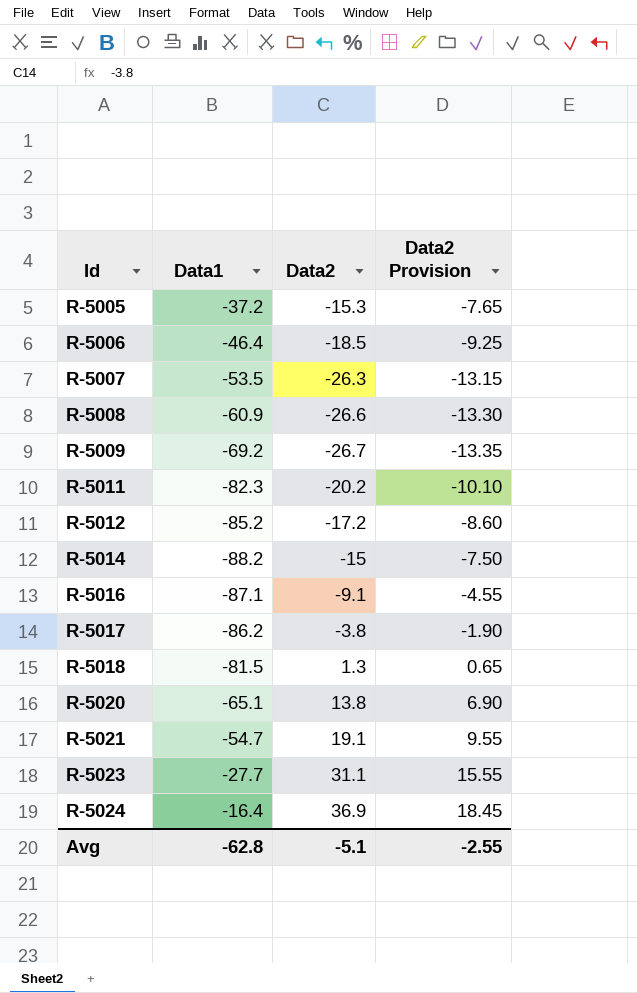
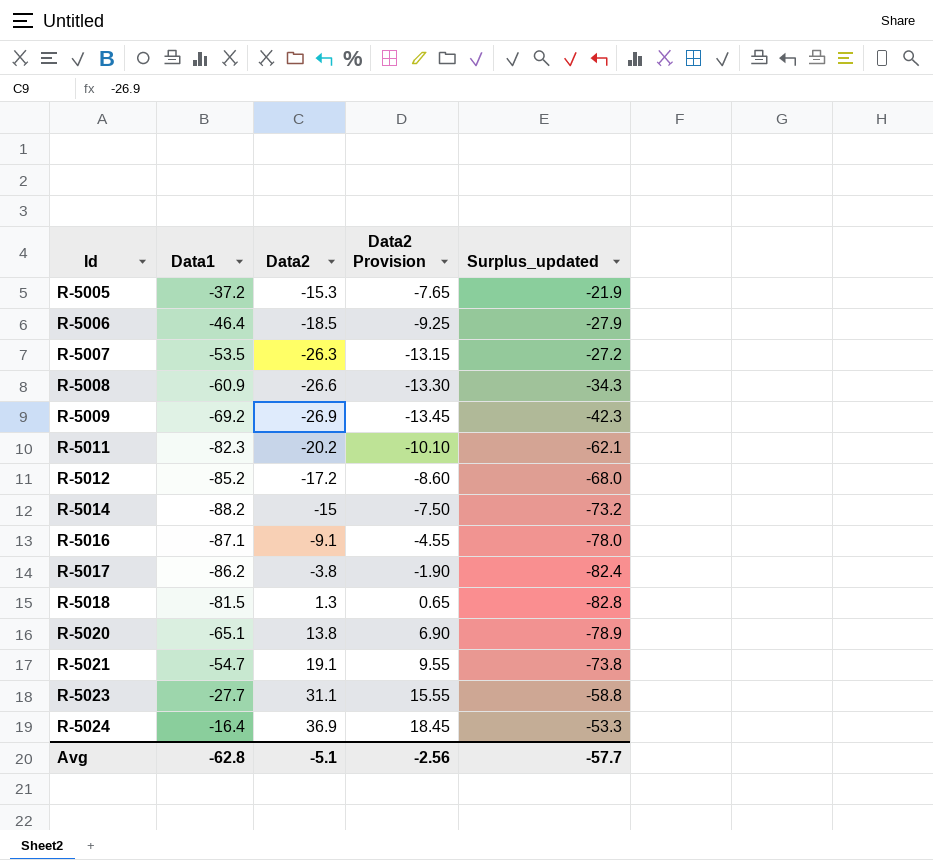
column Surplus_updated | formula: none -> [Data1] - [Data2]
R-5009 | Data2: -26.7 -> -26.9
R-5009 | Data2 Provision: -13.35 -> -13.45
Avg | Data2 Provision: -2.55 -> -2.56

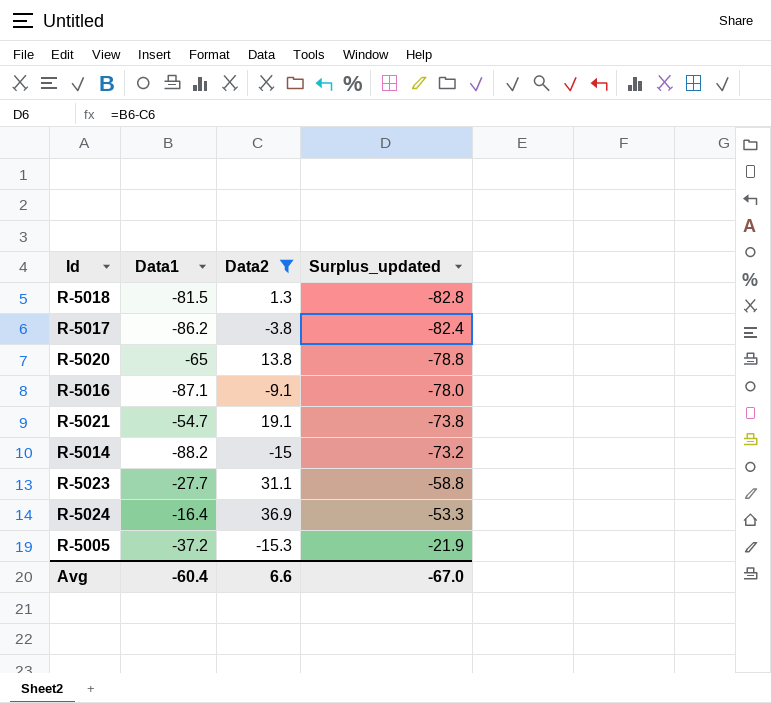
filter: none -> Data2 >= -15.3
row order: Id ascending -> Surplus_updated ascending
column Data2 Provision | formula: [Data2] * 0.5 -> none
R-5020 | Data1: -65.1 -> -65
R-5020 | Surplus_updated: -78.9 -> -78.8
Avg | Data1: -62.8 -> -60.4
Avg | Data2: -5.1 -> 6.6
Avg | Surplus_updated: -57.7 -> -67.0

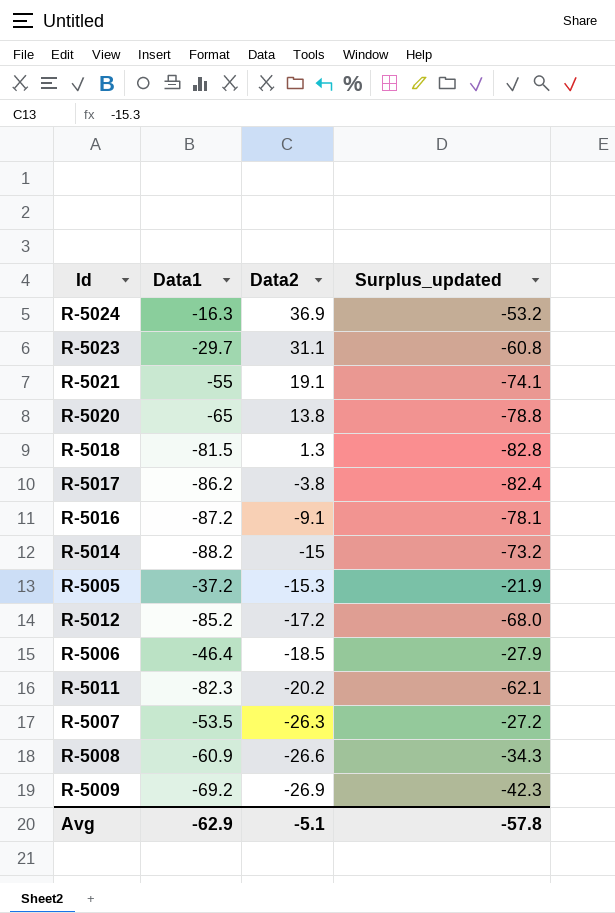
filter: Data2 >= -15.3 -> none
row order: Surplus_updated ascending -> Data2 descending
R-5024 | Data1: -16.4 -> -16.3
R-5024 | Surplus_updated: -53.3 -> -53.2
R-5023 | Data1: -27.7 -> -29.7
R-5023 | Surplus_updated: -58.8 -> -60.8
R-5021 | Data1: -54.7 -> -55
R-5021 | Surplus_updated: -73.8 -> -74.1
R-5016 | Data1: -87.1 -> -87.2
R-5016 | Surplus_updated: -78.0 -> -78.1
Avg | Data1: -60.4 -> -62.9
Avg | Data2: 6.6 -> -5.1
Avg | Surplus_updated: -67.0 -> -57.8

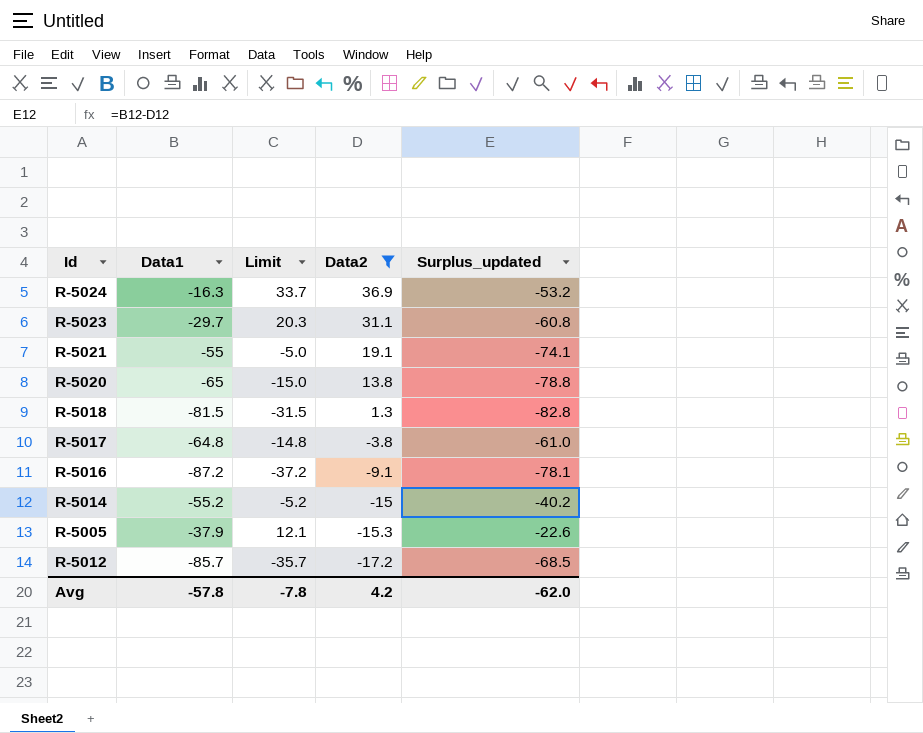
filter: none -> Data2 >= -17.2
column Limit | formula: none -> [Data1] + 50
R-5017 | Data1: -86.2 -> -64.8
R-5017 | Surplus_updated: -82.4 -> -61.0
R-5014 | Data1: -88.2 -> -55.2
R-5014 | Surplus_updated: -73.2 -> -40.2
R-5005 | Data1: -37.2 -> -37.9
R-5005 | Surplus_updated: -21.9 -> -22.6
R-5012 | Data1: -85.2 -> -85.7
R-5012 | Surplus_updated: -68.0 -> -68.5
Avg | Data1: -62.9 -> -57.8
Avg | Data2: -5.1 -> 4.2
Avg | Surplus_updated: -57.8 -> -62.0

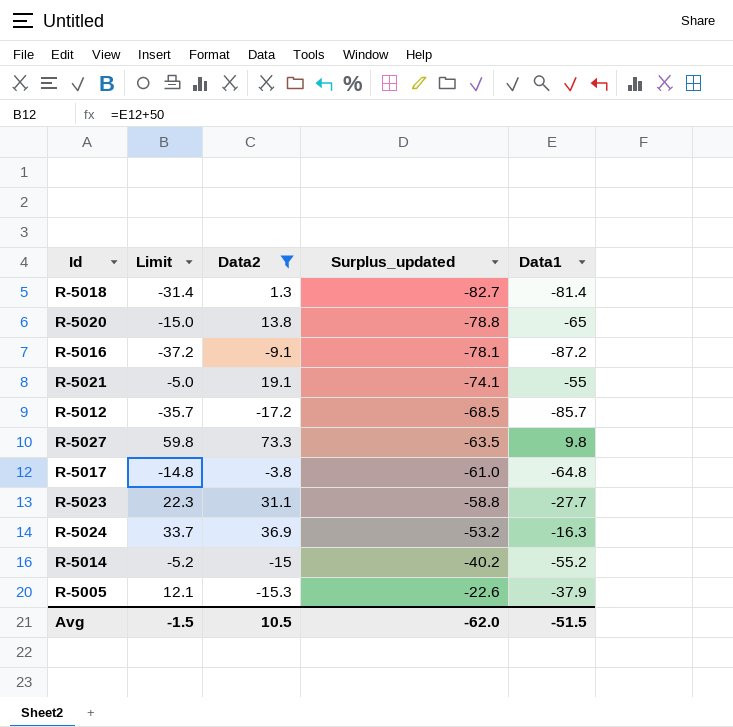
row order: Data2 descending -> Surplus_updated ascending
column Data1 | position: 2 -> 5
R-5018 | Limit: -31.5 -> -31.4
R-5018 | Surplus_updated: -82.8 -> -82.7
R-5018 | Data1: -81.5 -> -81.4
row R-5027: none -> 59.8 | 73.3 | -63.5 | 9.8
R-5023 | Limit: 20.3 -> 22.3
R-5023 | Surplus_updated: -60.8 -> -58.8
R-5023 | Data1: -29.7 -> -27.7
Avg | Limit: -7.8 -> -1.5
Avg | Data2: 4.2 -> 10.5
Avg | Data1: -57.8 -> -51.5

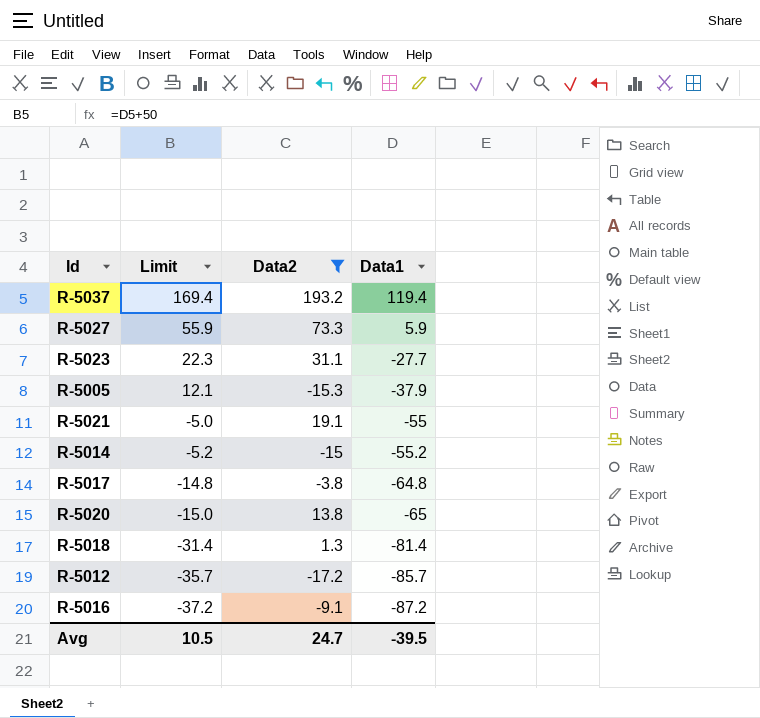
row order: Surplus_updated ascending -> Limit descending
column Surplus_updated | formula: [Data1] - [Data2] -> none
row R-5024: 33.7 | 36.9 | -53.2 | -16.3 -> none
row R-5037: none -> 169.4 | 193.2 | 119.4
R-5027 | Limit: 59.8 -> 55.9
R-5027 | Data1: 9.8 -> 5.9
Avg | Limit: -1.5 -> 10.5
Avg | Data2: 10.5 -> 24.7
Avg | Data1: -51.5 -> -39.5

